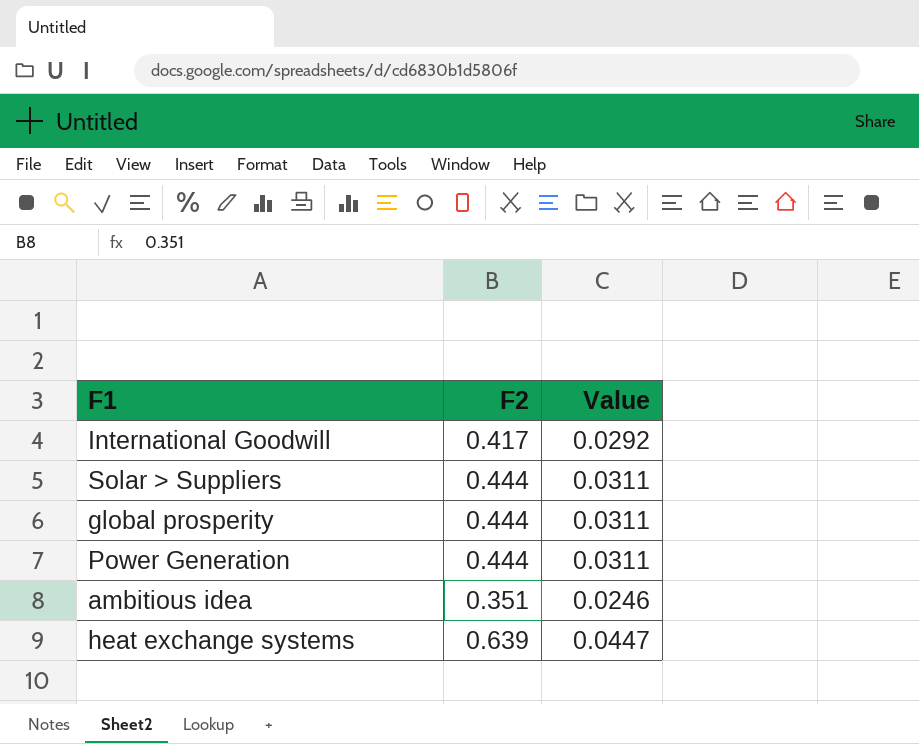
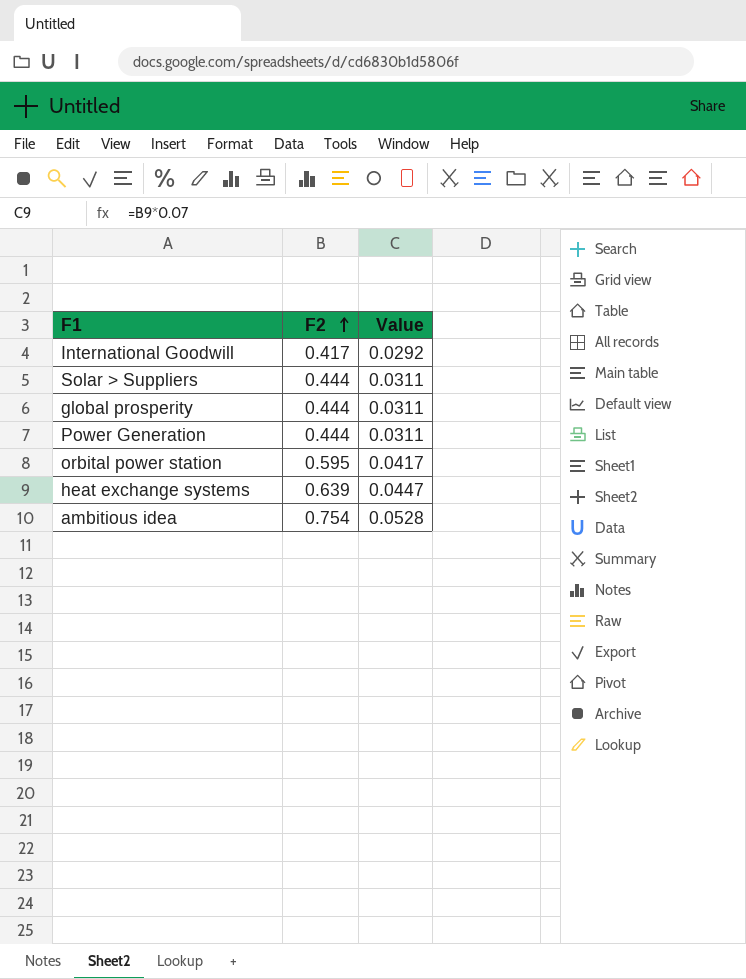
row order: none -> F2 ascending
row orbital power station: none -> 0.595 | 0.0417
ambitious idea | F2: 0.351 -> 0.754
ambitious idea | Value: 0.0246 -> 0.0528

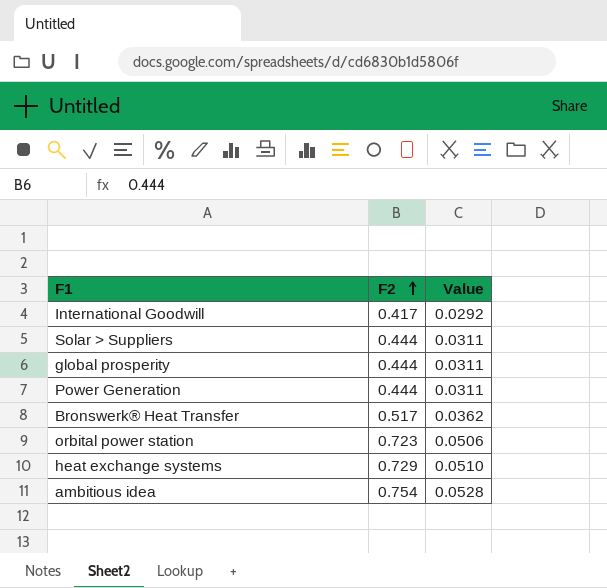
row Bronswerk® Heat Transfer: none -> 0.517 | 0.0362
orbital power station | F2: 0.595 -> 0.723
orbital power station | Value: 0.0417 -> 0.0506
heat exchange systems | F2: 0.639 -> 0.729
heat exchange systems | Value: 0.0447 -> 0.0510

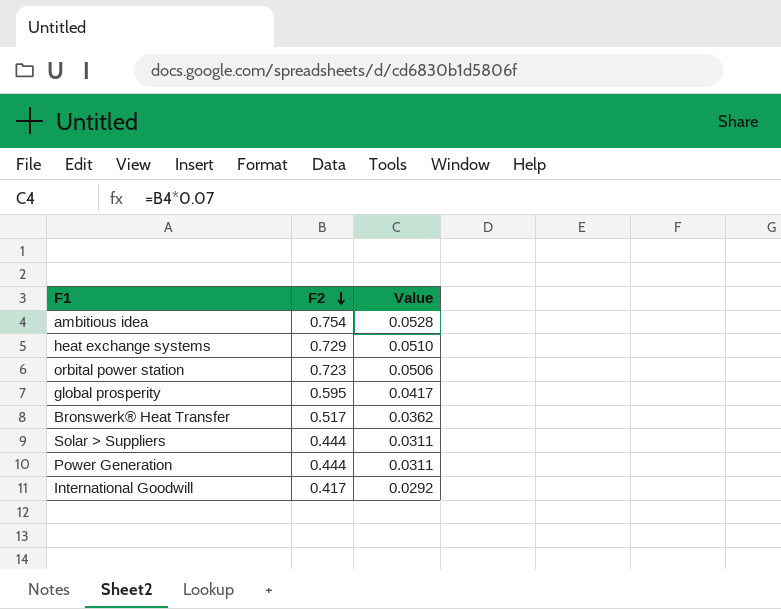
row order: F2 ascending -> F2 descending
global prosperity | F2: 0.444 -> 0.595
global prosperity | Value: 0.0311 -> 0.0417

